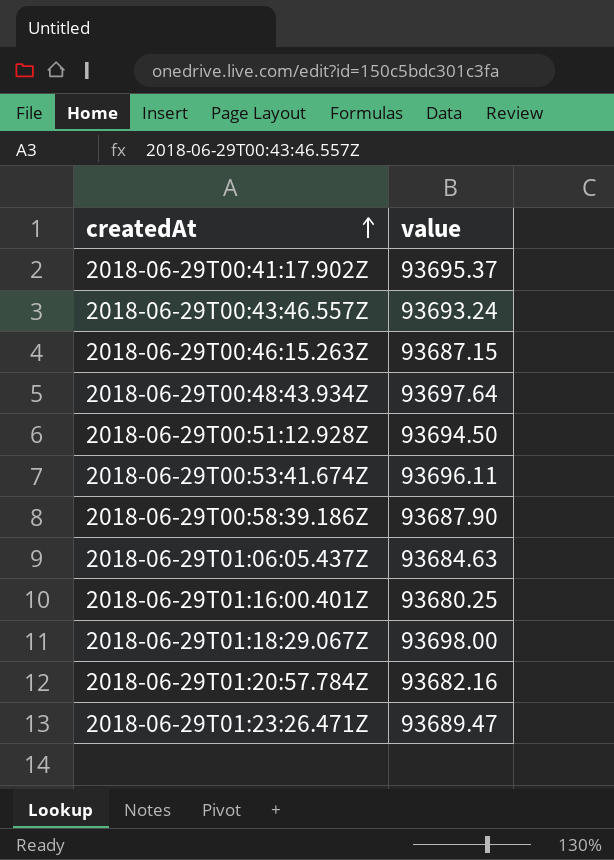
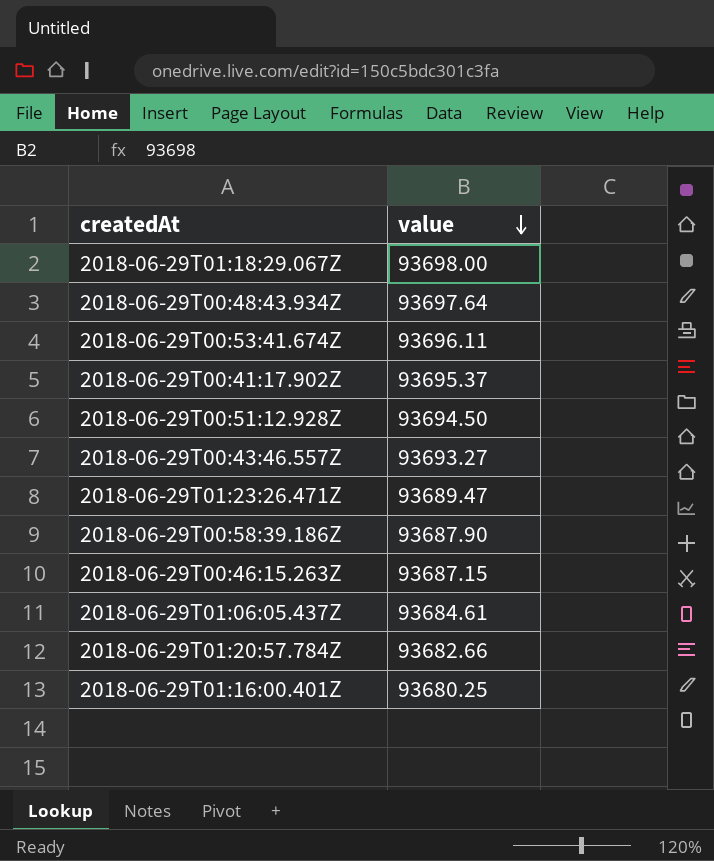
row order: createdAt ascending -> value descending
2018-06-29T00:43:46.557Z | value: 93693.24 -> 93693.27
2018-06-29T01:06:05.437Z | value: 93684.63 -> 93684.61
2018-06-29T01:20:57.784Z | value: 93682.16 -> 93682.66

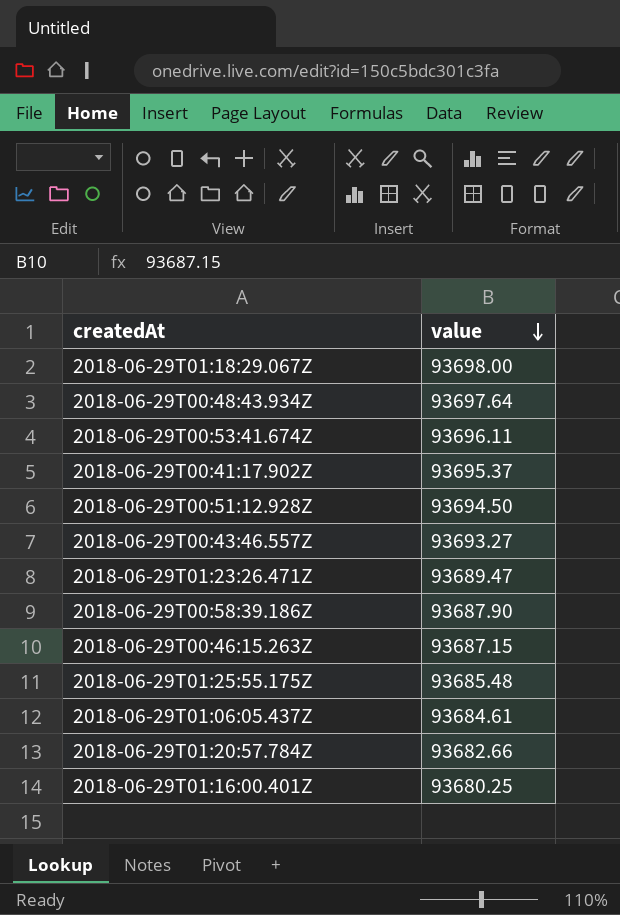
row 2018-06-29T01:25:55.175Z: none -> 93685.48

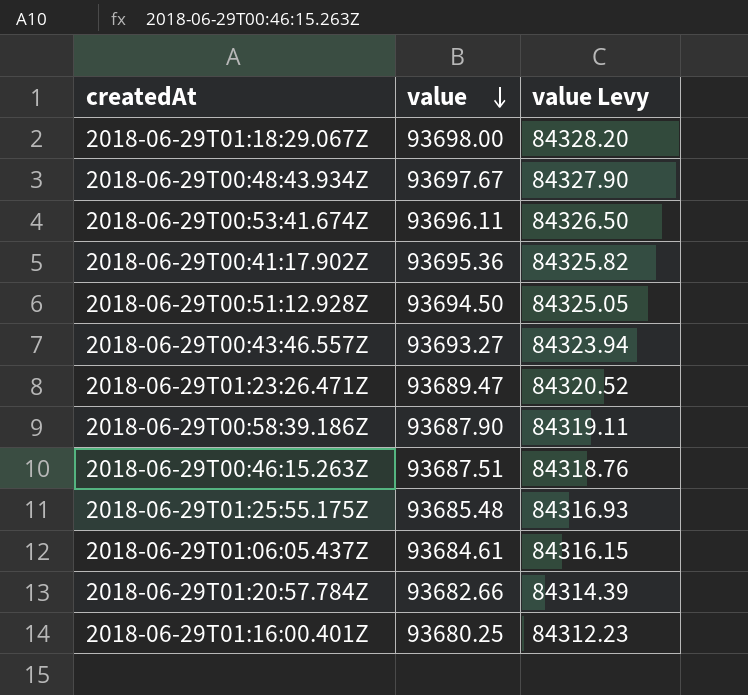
column value Levy | formula: none -> [value] * 0.9
2018-06-29T00:48:43.934Z | value: 93697.64 -> 93697.67
2018-06-29T00:41:17.902Z | value: 93695.37 -> 93695.36
2018-06-29T00:46:15.263Z | value: 93687.15 -> 93687.51

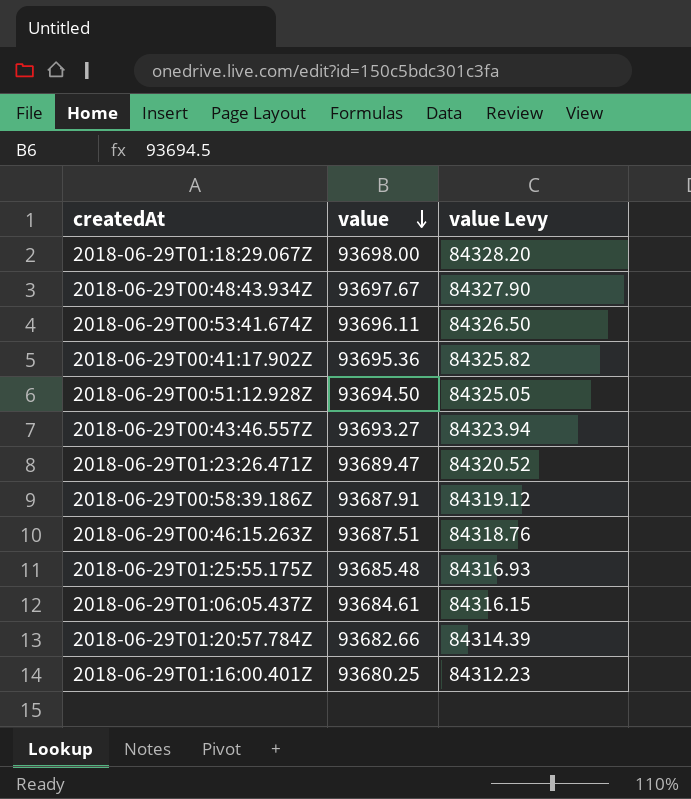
2018-06-29T00:58:39.186Z | value: 93687.90 -> 93687.91
2018-06-29T00:58:39.186Z | value Levy: 84319.11 -> 84319.12

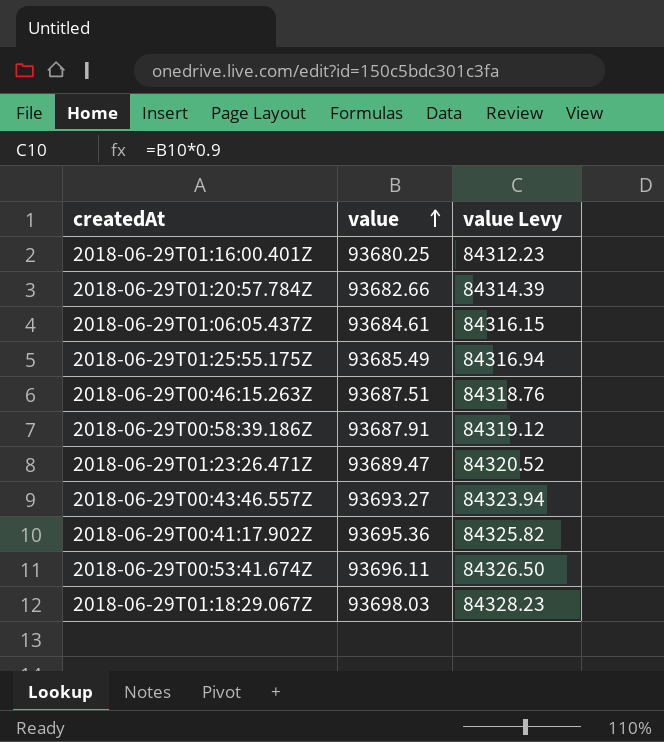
row order: value descending -> value ascending
row 2018-06-29T00:48:43.934Z: 93697.67 | 84327.90 -> none
row 2018-06-29T00:51:12.928Z: 93694.50 | 84325.05 -> none
2018-06-29T01:25:55.175Z | value: 93685.48 -> 93685.49
2018-06-29T01:25:55.175Z | value Levy: 84316.93 -> 84316.94
2018-06-29T01:18:29.067Z | value: 93698.00 -> 93698.03
2018-06-29T01:18:29.067Z | value Levy: 84328.20 -> 84328.23

